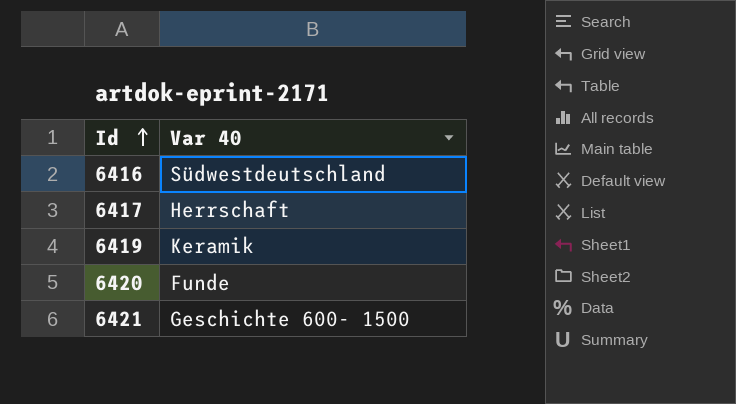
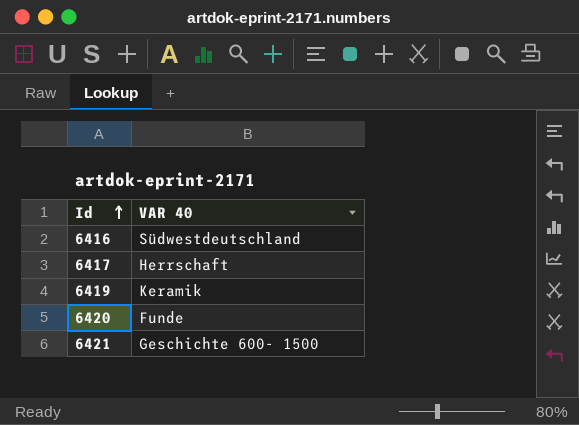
column name: Var 40 -> VAR 40

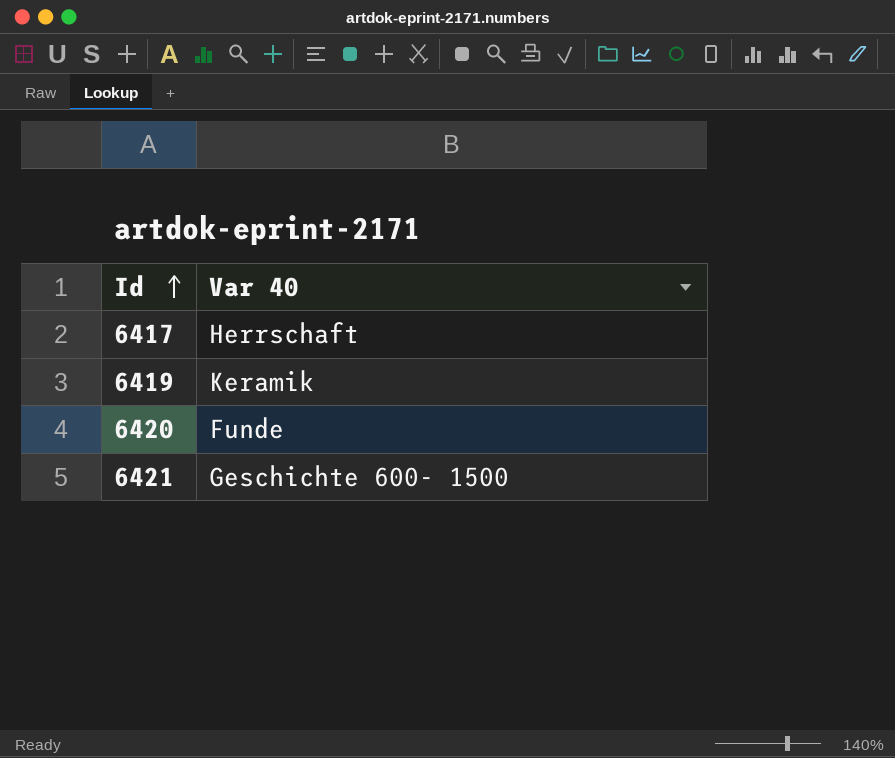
column name: VAR 40 -> Var 40
row 6416: Südwestdeutschland -> none

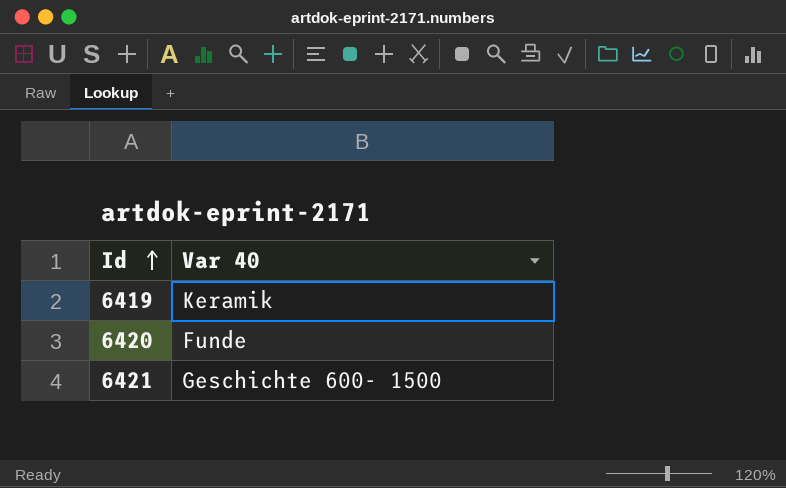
row 6417: Herrschaft -> none

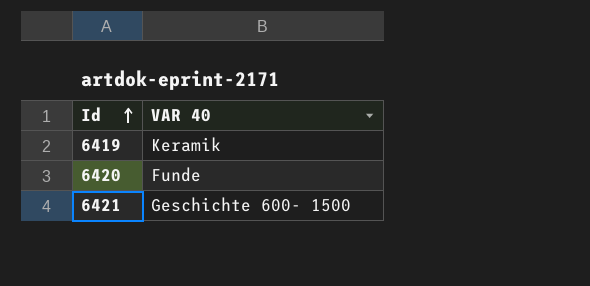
column name: Var 40 -> VAR 40

